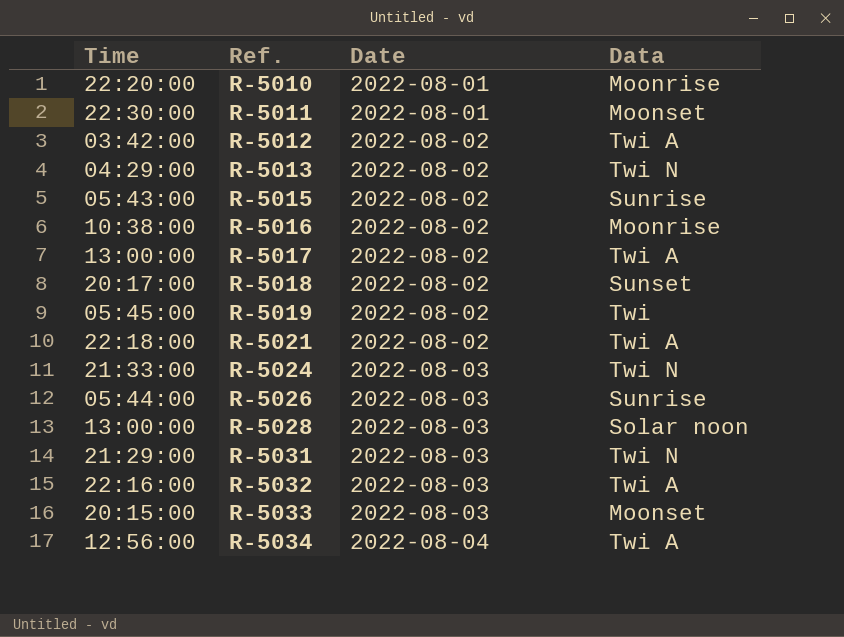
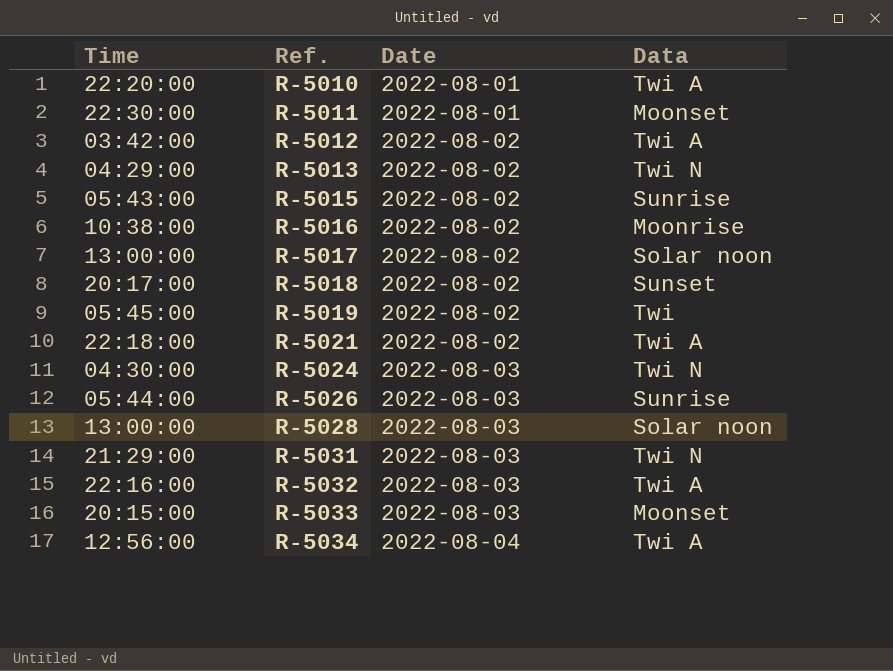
R-5010 | Data: Moonrise -> Twi A
R-5017 | Data: Twi A -> Solar noon
R-5024 | Time: 21:33:00 -> 04:30:00

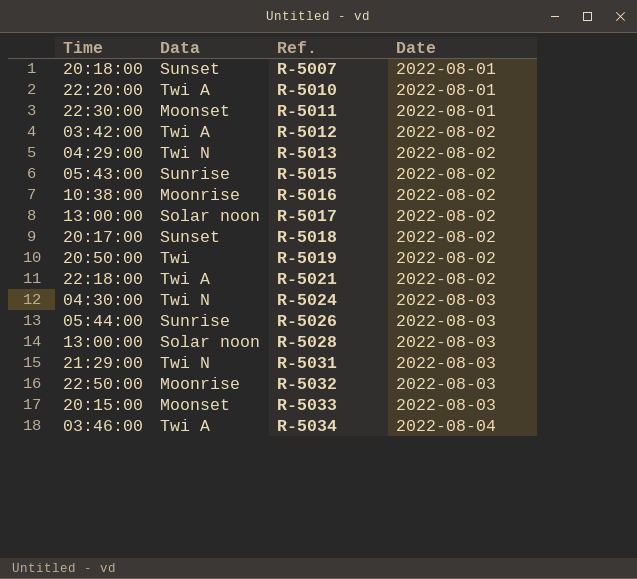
column Data | position: 4 -> 2
row R-5007: none -> 20:18:00 | Sunset | 2022-08-01
R-5019 | Time: 05:45:00 -> 20:50:00
R-5032 | Time: 22:16:00 -> 22:50:00
R-5032 | Data: Twi A -> Moonrise
R-5034 | Time: 12:56:00 -> 03:46:00

